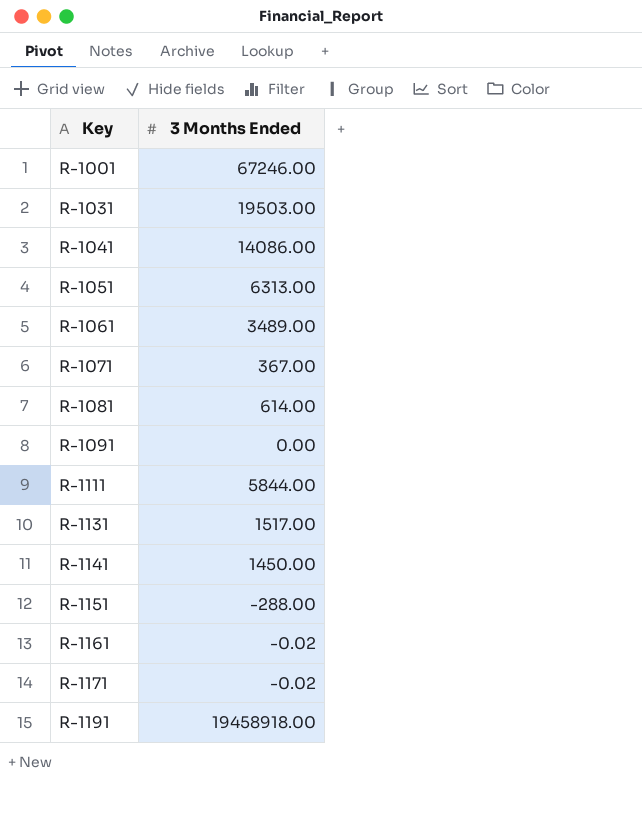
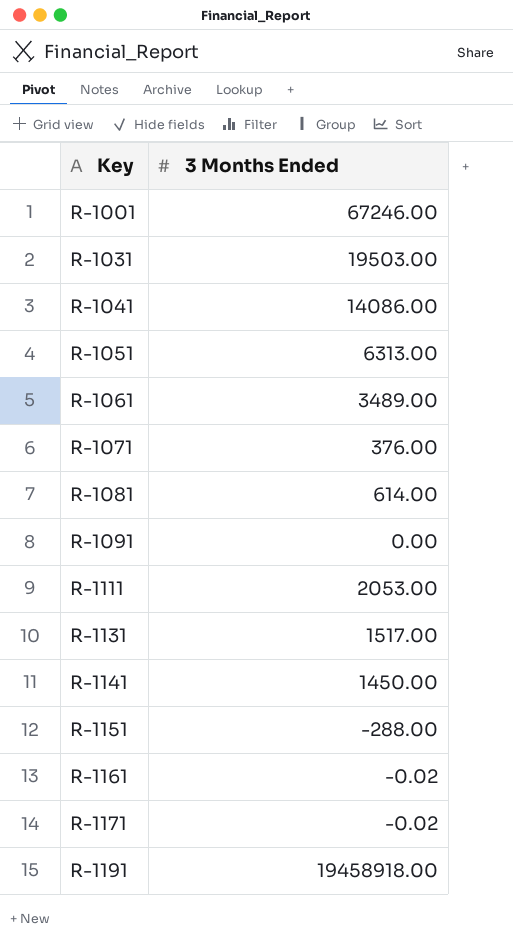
R-1071 | 3 Months Ended: 367.00 -> 376.00
R-1111 | 3 Months Ended: 5844.00 -> 2053.00

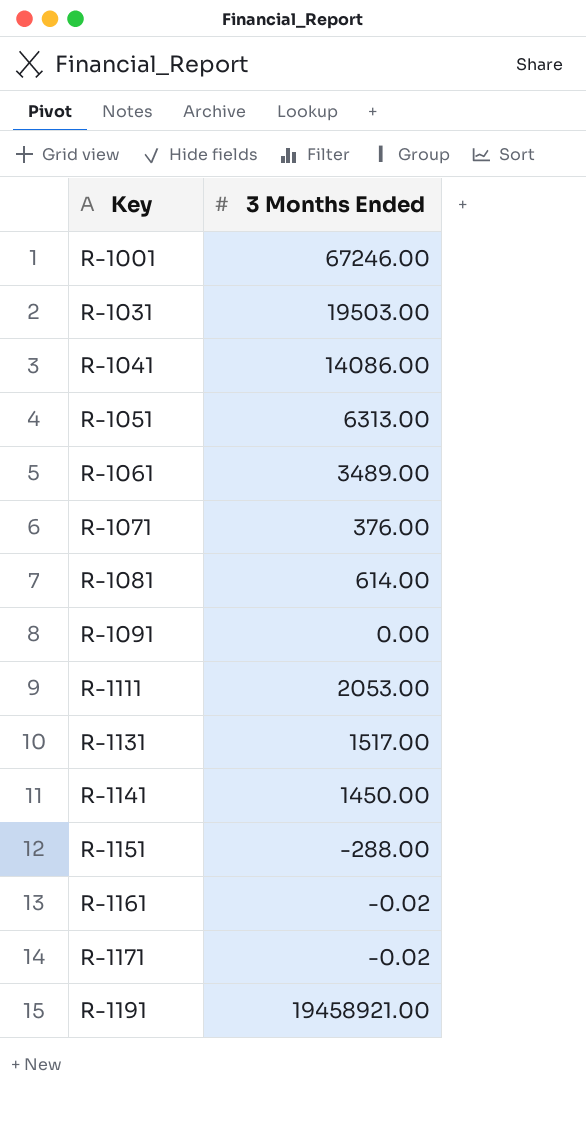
R-1191 | 3 Months Ended: 19458918.00 -> 19458921.00

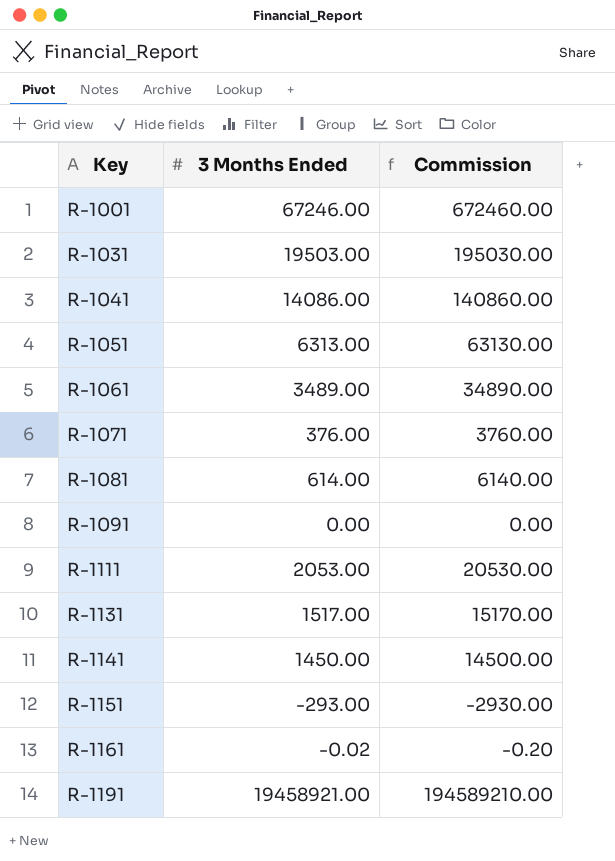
column Commission | formula: none -> [3 Months Ended] * 10
row R-1171: -0.02 -> none
R-1151 | 3 Months Ended: -288.00 -> -293.00

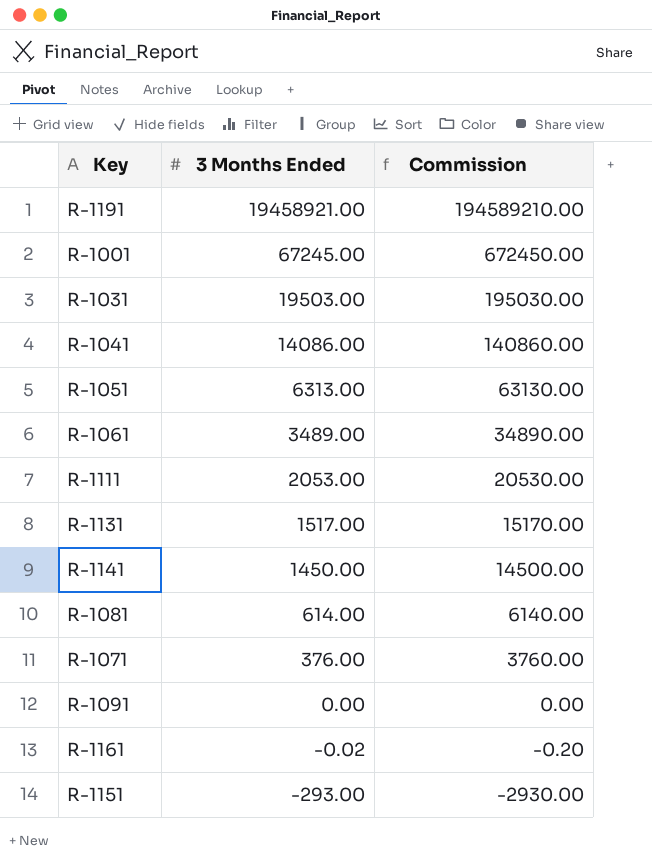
row order: Key ascending -> 3 Months Ended descending
R-1001 | 3 Months Ended: 67246.00 -> 67245.00
R-1001 | Commission: 672460.00 -> 672450.00

